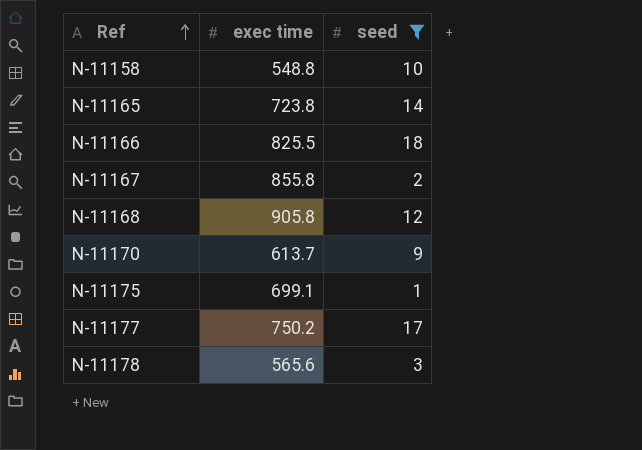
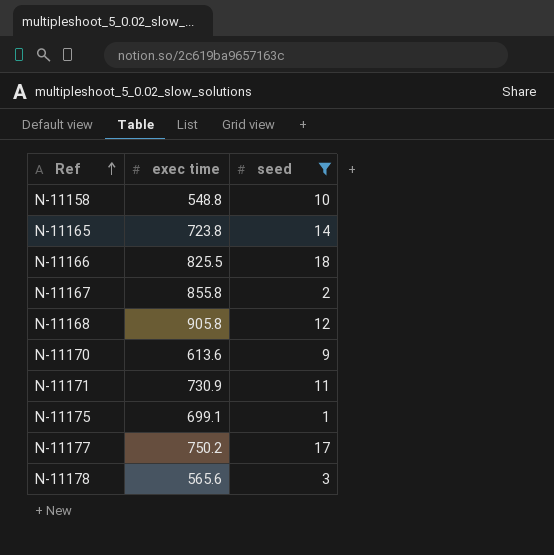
N-11170 | exec time: 613.7 -> 613.6
row N-11171: none -> 730.9 | 11

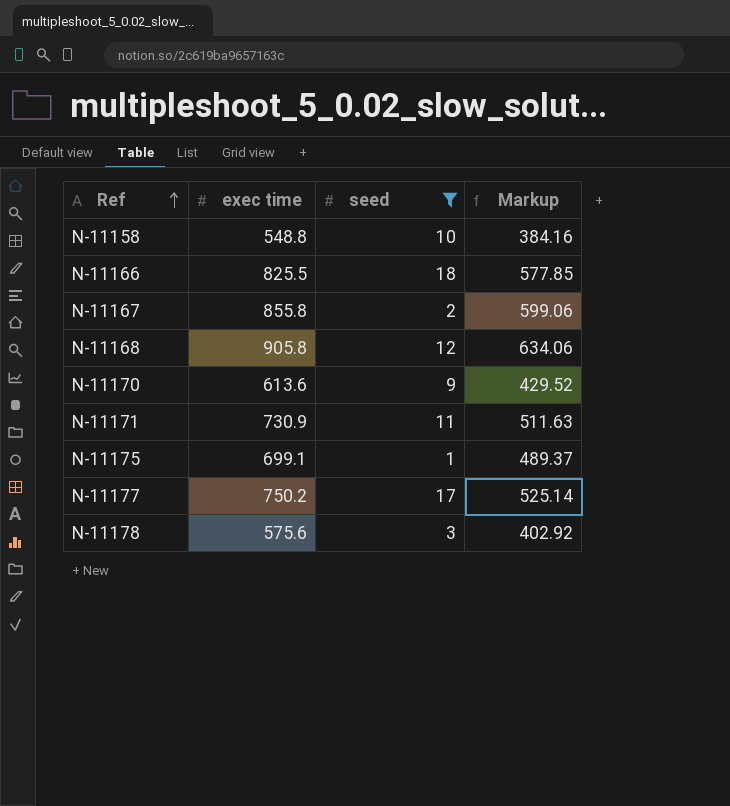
column Markup | formula: none -> [exec time] * 0.7
row N-11165: 723.8 | 14 -> none
N-11178 | exec time: 565.6 -> 575.6

